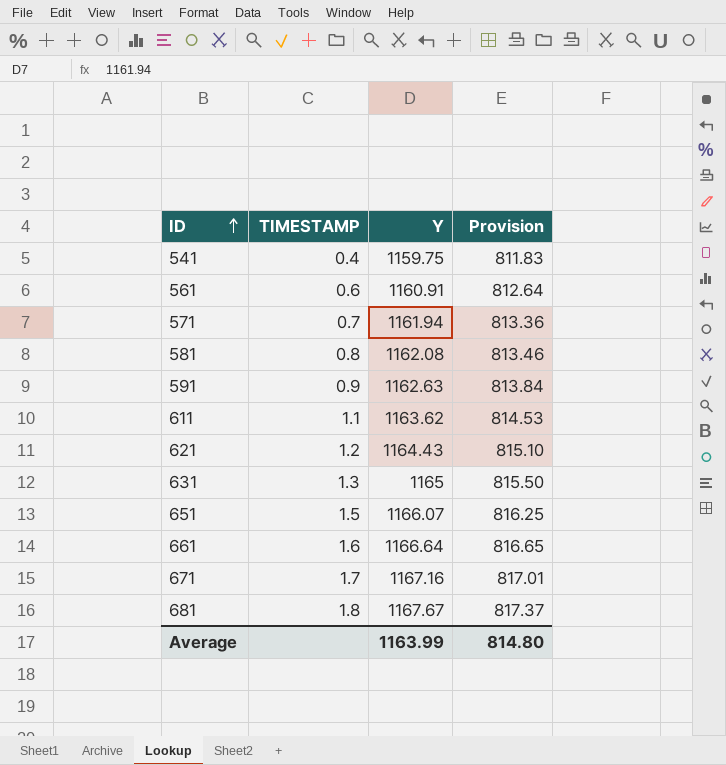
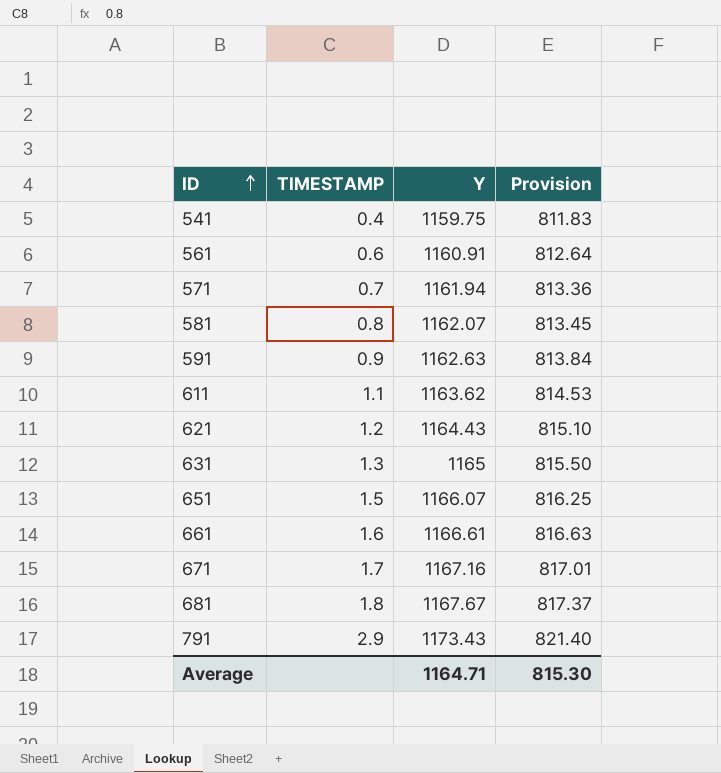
581 | Y: 1162.08 -> 1162.07
581 | Provision: 813.46 -> 813.45
661 | Y: 1166.64 -> 1166.61
661 | Provision: 816.65 -> 816.63
row 791: none -> 2.9 | 1173.43 | 821.40
Average | Y: 1163.99 -> 1164.71
Average | Provision: 814.80 -> 815.30

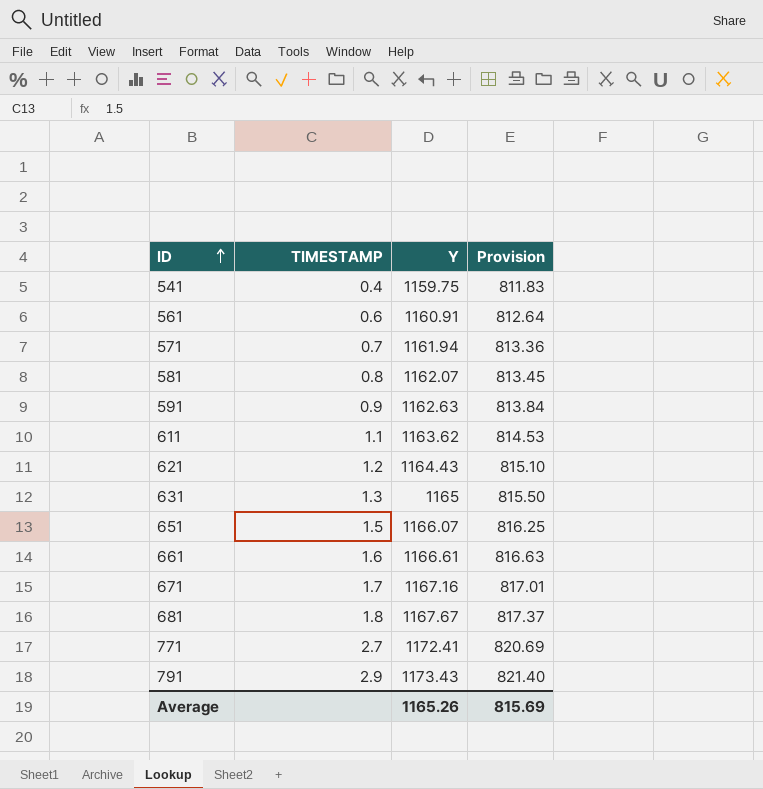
row 771: none -> 2.7 | 1172.41 | 820.69
Average | Y: 1164.71 -> 1165.26
Average | Provision: 815.30 -> 815.69

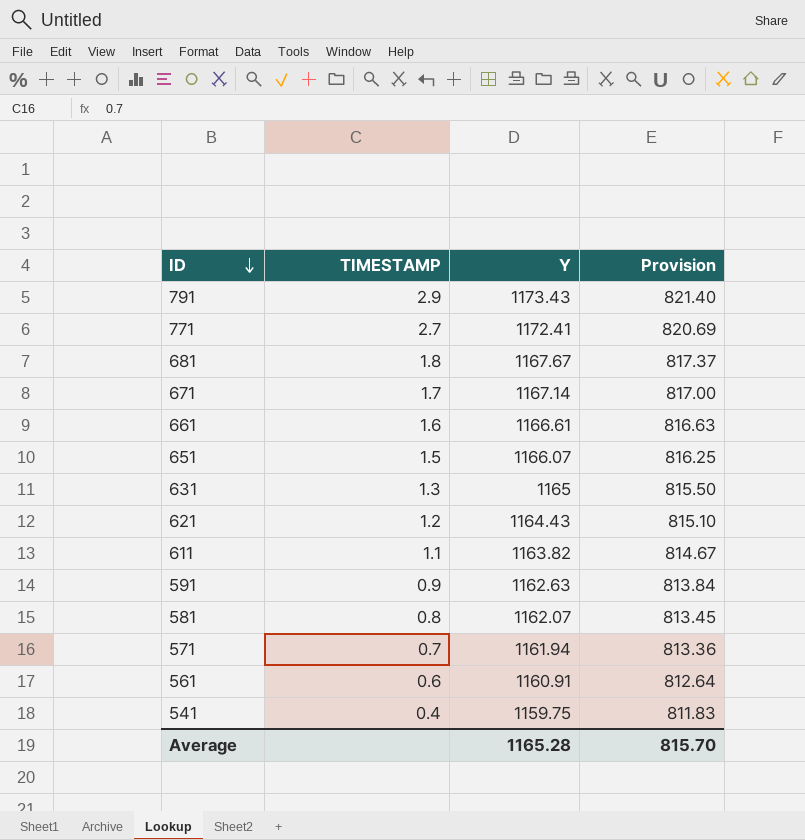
row order: ID ascending -> ID descending
671 | Y: 1167.16 -> 1167.14
671 | Provision: 817.01 -> 817.00
611 | Y: 1163.62 -> 1163.82
611 | Provision: 814.53 -> 814.67
Average | Y: 1165.26 -> 1165.28
Average | Provision: 815.69 -> 815.70

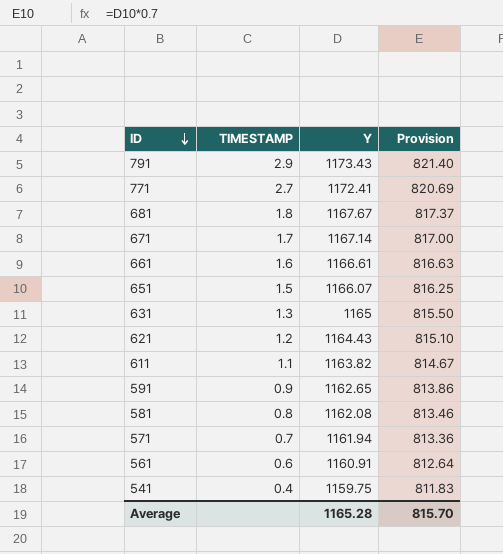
591 | Y: 1162.63 -> 1162.65
591 | Provision: 813.84 -> 813.86
581 | Y: 1162.07 -> 1162.08
581 | Provision: 813.45 -> 813.46

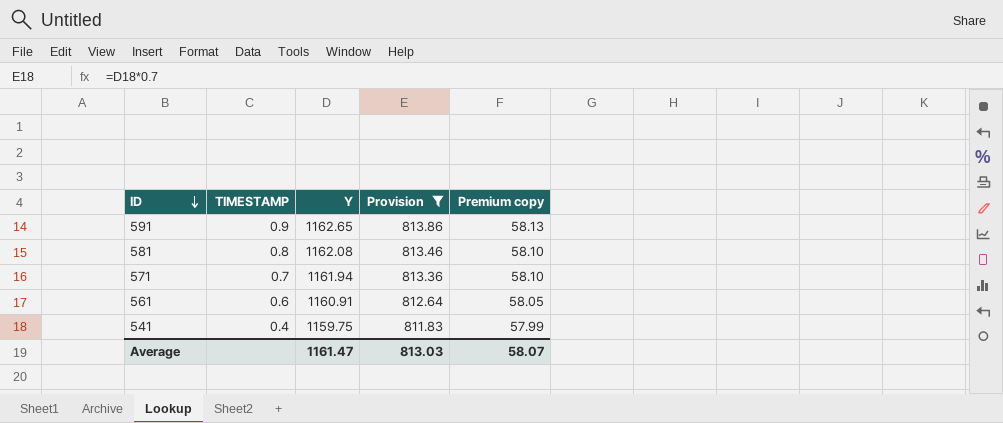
filter: none -> Provision <= 813.86
column Premium copy | formula: none -> [Y] * 0.05
Average | Y: 1165.28 -> 1161.47
Average | Provision: 815.70 -> 813.03

